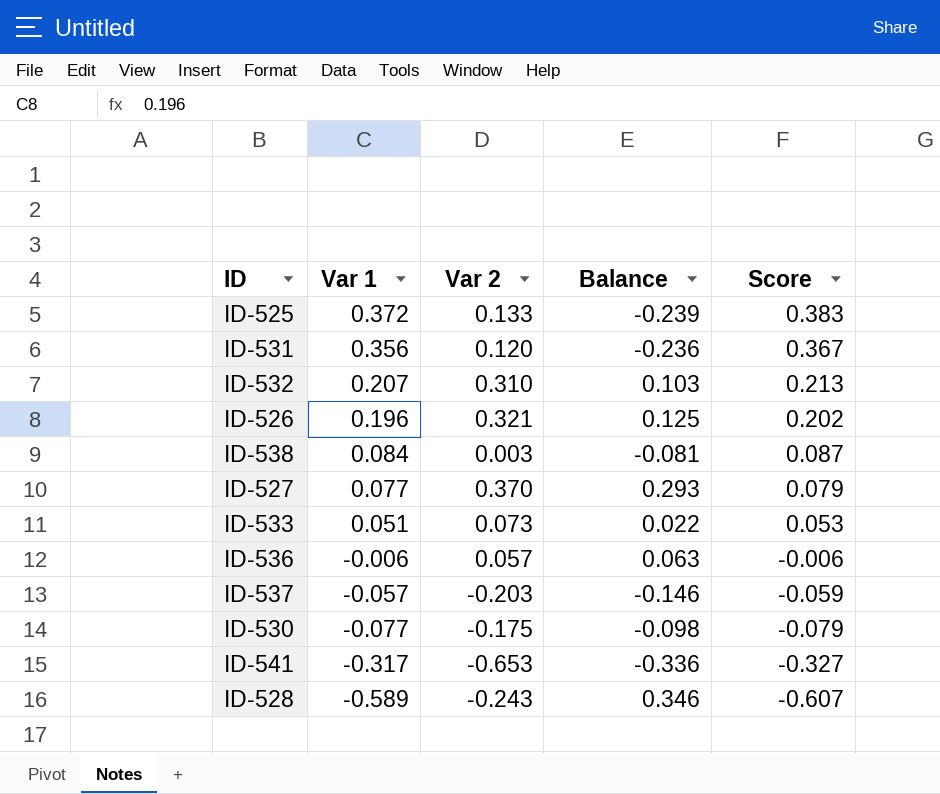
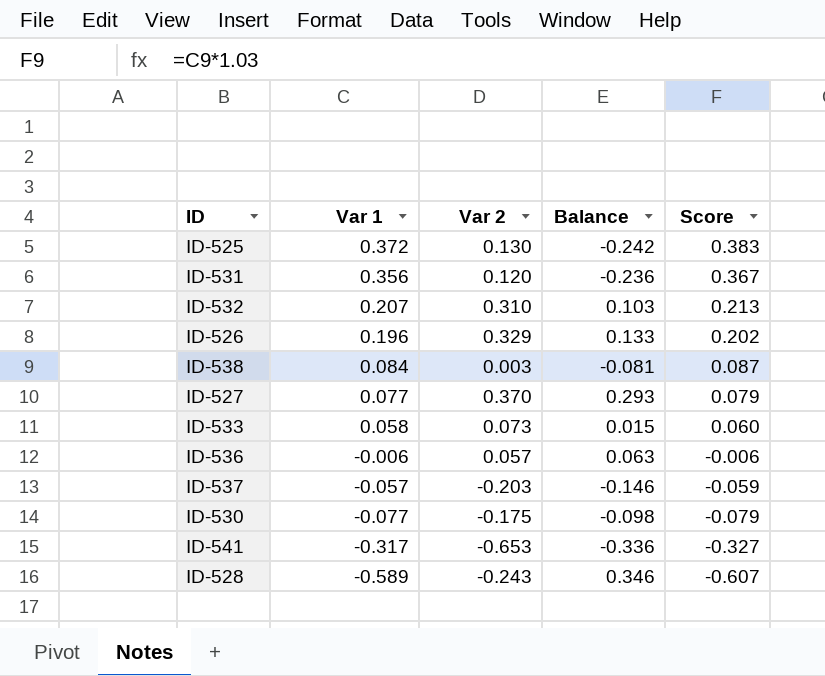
ID-525 | Var 2: 0.133 -> 0.130
ID-525 | Balance: -0.239 -> -0.242
ID-526 | Var 2: 0.321 -> 0.329
ID-526 | Balance: 0.125 -> 0.133
ID-533 | Var 1: 0.051 -> 0.058
ID-533 | Balance: 0.022 -> 0.015
ID-533 | Score: 0.053 -> 0.060

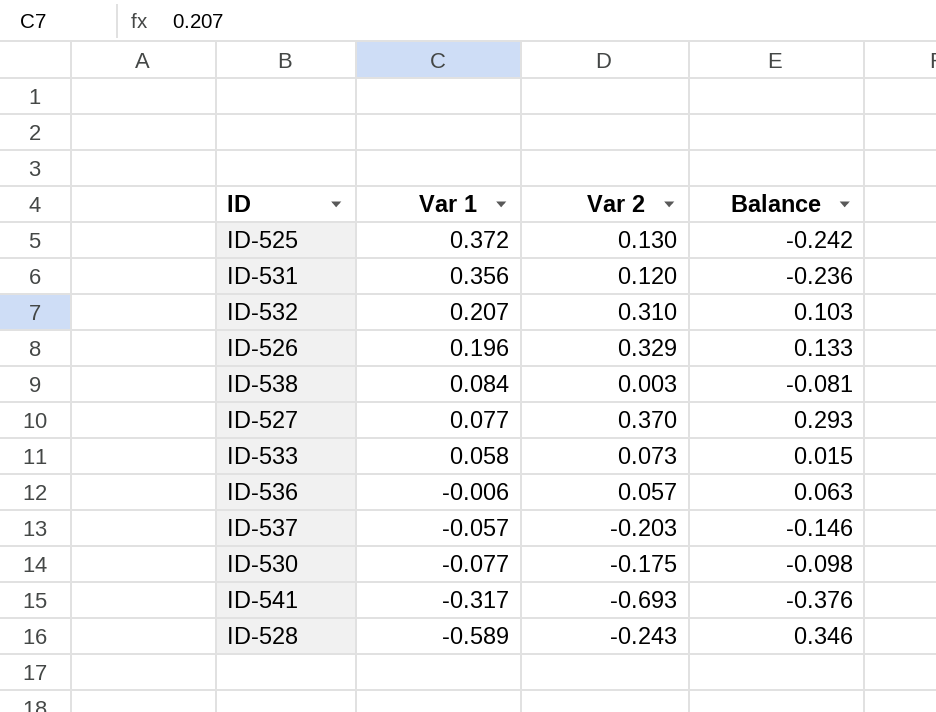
column Score | formula: [Var 1] * 1.03 -> none
ID-541 | Var 2: -0.653 -> -0.693
ID-541 | Balance: -0.336 -> -0.376

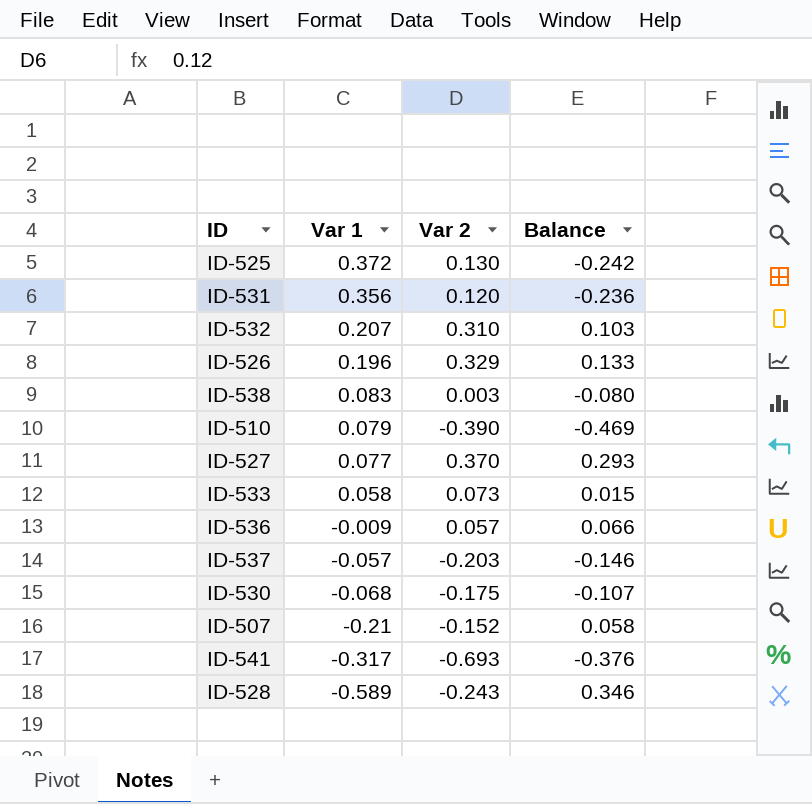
ID-538 | Var 1: 0.084 -> 0.083
ID-538 | Balance: -0.081 -> -0.080
row ID-510: none -> 0.079 | -0.390 | -0.469
ID-536 | Var 1: -0.006 -> -0.009
ID-536 | Balance: 0.063 -> 0.066
ID-530 | Var 1: -0.077 -> -0.068
ID-530 | Balance: -0.098 -> -0.107
row ID-507: none -> -0.21 | -0.152 | 0.058

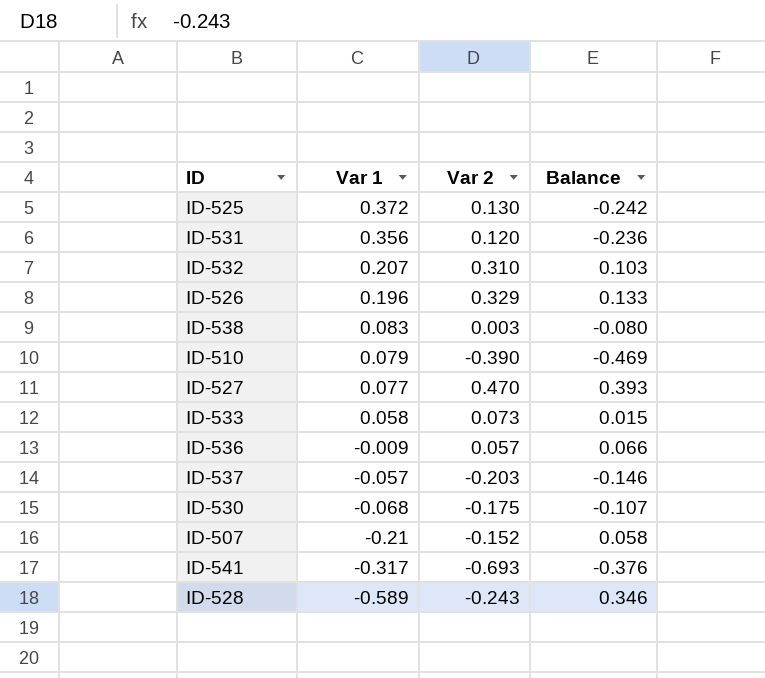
ID-527 | Var 2: 0.370 -> 0.470
ID-527 | Balance: 0.293 -> 0.393

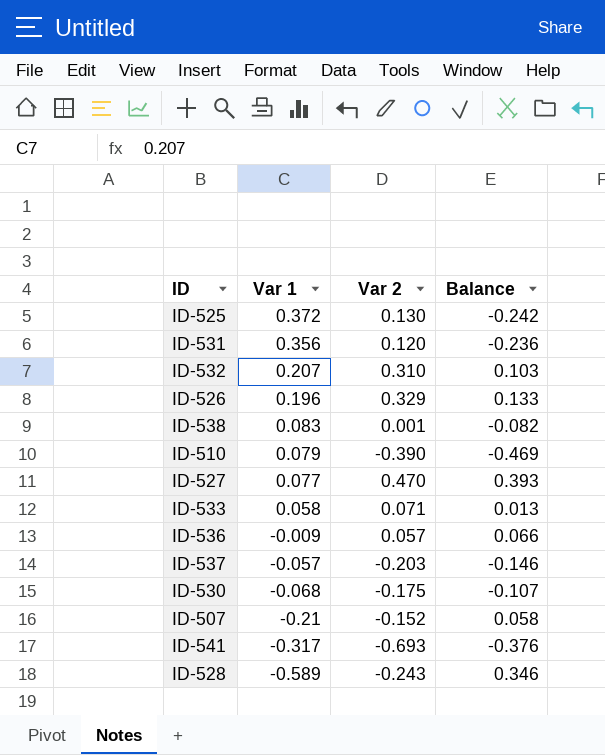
ID-538 | Var 2: 0.003 -> 0.001
ID-538 | Balance: -0.080 -> -0.082
ID-533 | Var 2: 0.073 -> 0.071
ID-533 | Balance: 0.015 -> 0.013

